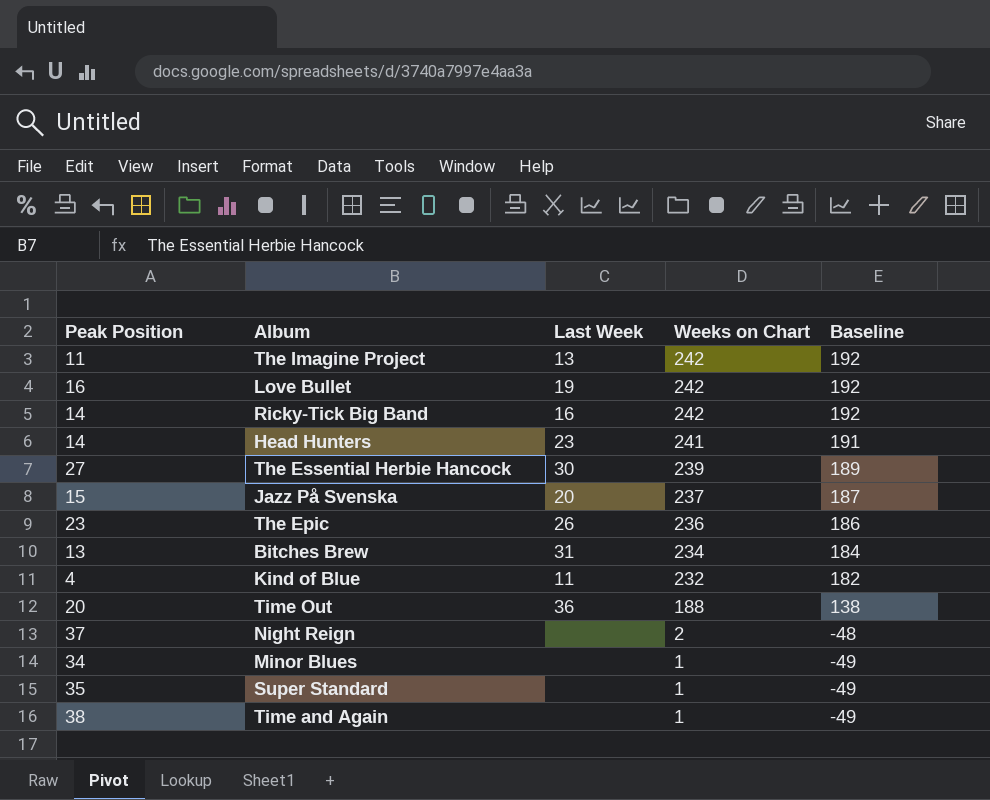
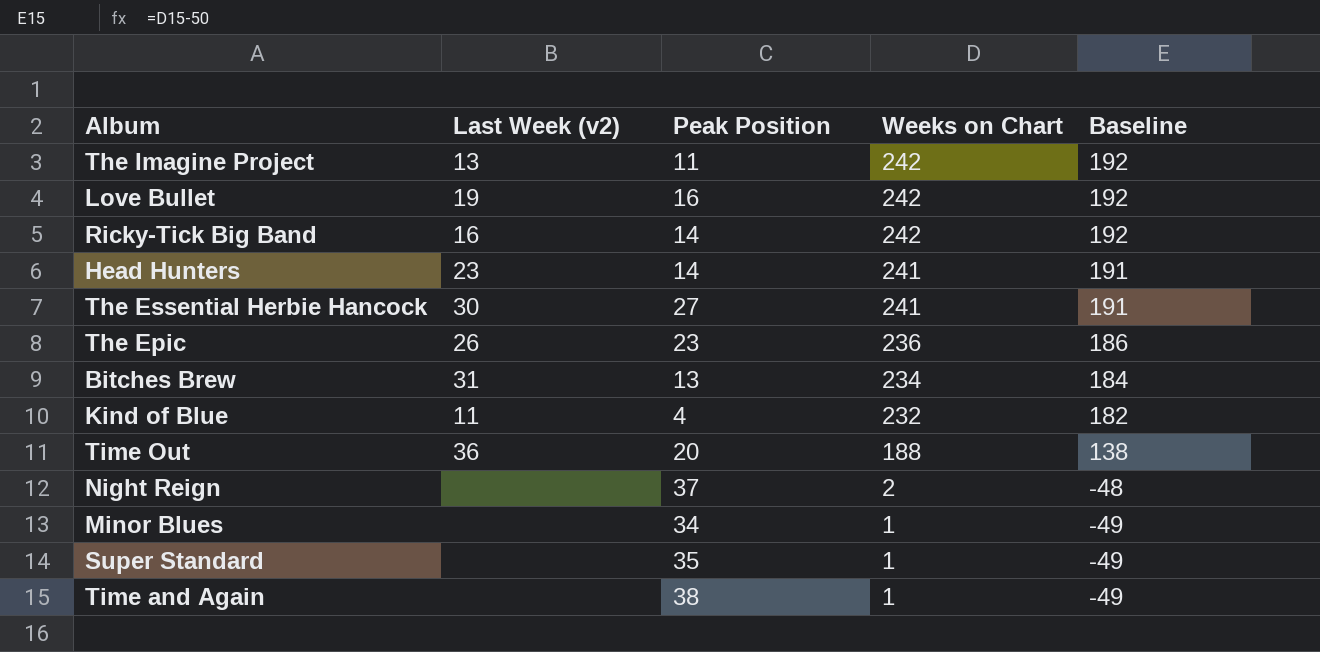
column name: Last Week -> Last Week (v2)
column Peak Position | position: 1 -> 3
row Jazz På Svenska: 15 | 20 | 237 | 187 -> none
The Essential Herbie Hancock | Weeks on Chart: 239 -> 241
The Essential Herbie Hancock | Baseline: 189 -> 191

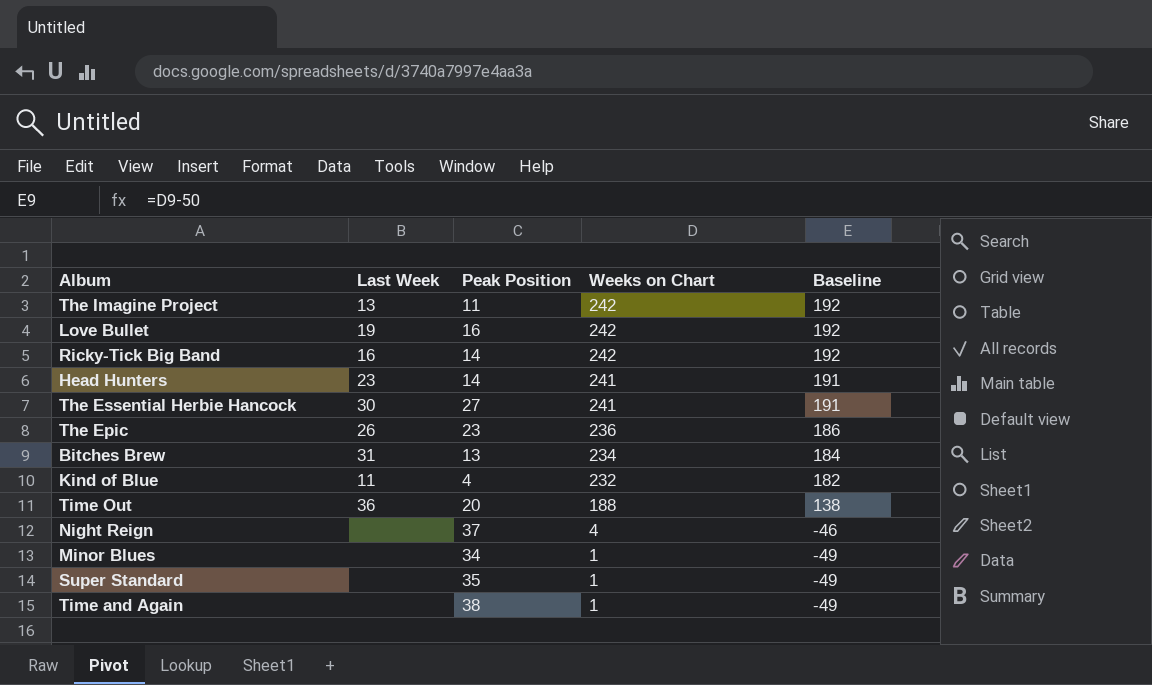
column name: Last Week (v2) -> Last Week
Night Reign | Weeks on Chart: 2 -> 4
Night Reign | Baseline: -48 -> -46

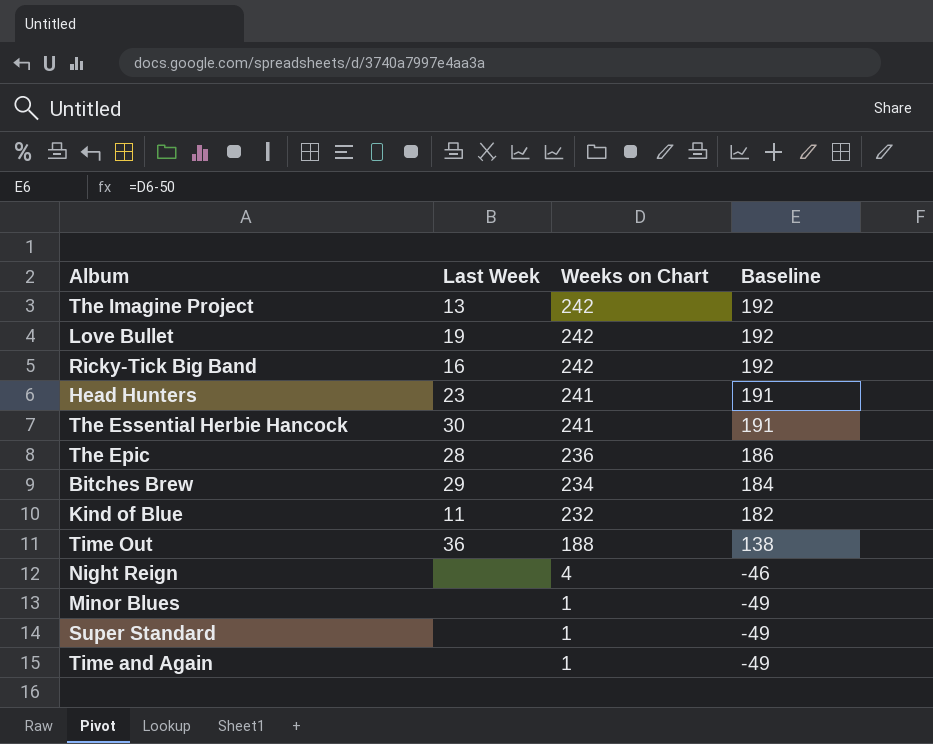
column Peak Position | position: 3 -> none
The Epic | Last Week: 26 -> 28
Bitches Brew | Last Week: 31 -> 29

